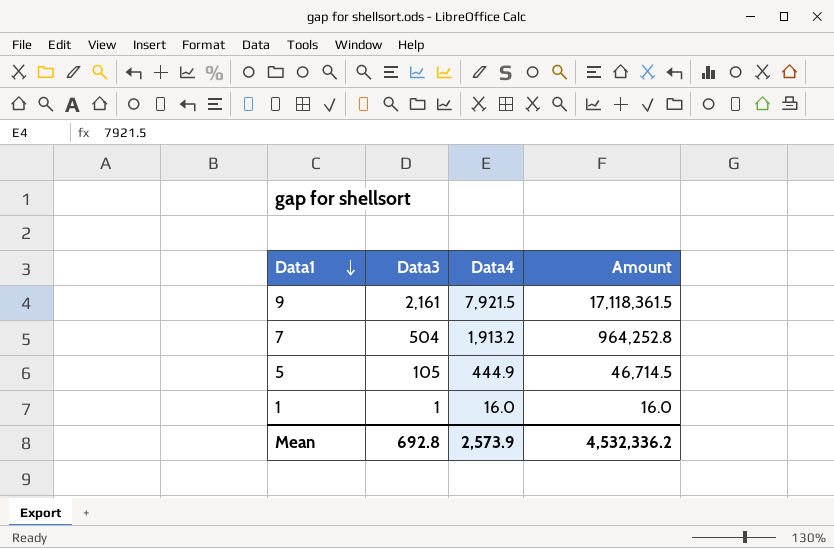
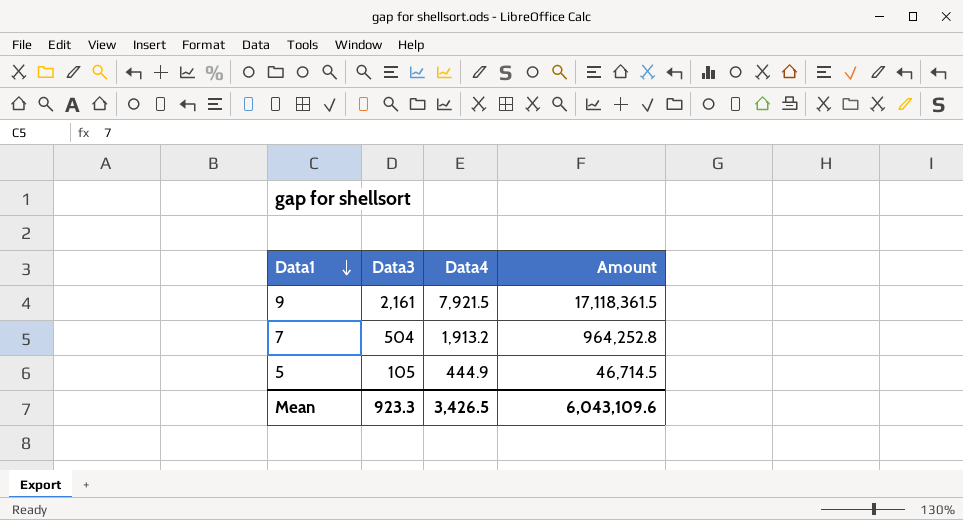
row 1: 1 | 16.0 | 16.0 -> none
Mean | Data3: 692.8 -> 923.3
Mean | Data4: 2,573.9 -> 3,426.5
Mean | Amount: 4,532,336.2 -> 6,043,109.6

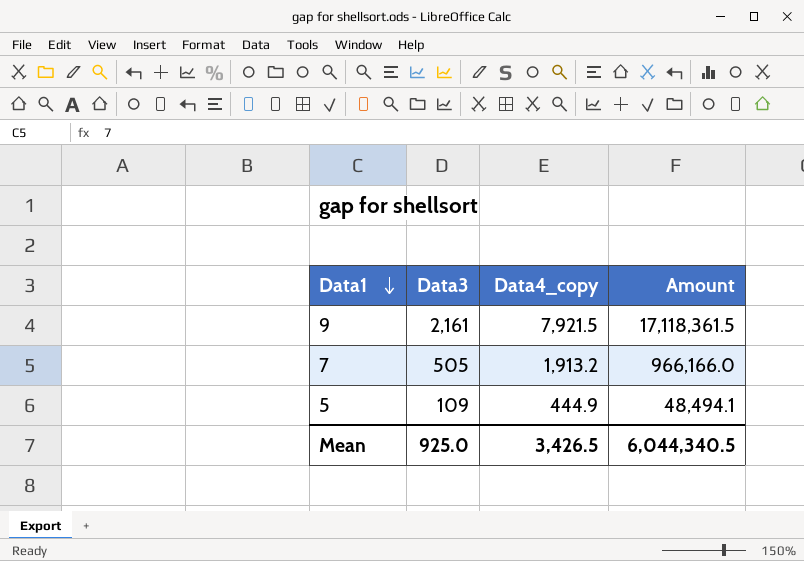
column name: Data4 -> Data4_copy
7 | Data3: 504 -> 505
7 | Amount: 964,252.8 -> 966,166.0
5 | Data3: 105 -> 109
5 | Amount: 46,714.5 -> 48,494.1
Mean | Data3: 923.3 -> 925.0
Mean | Amount: 6,043,109.6 -> 6,044,340.5

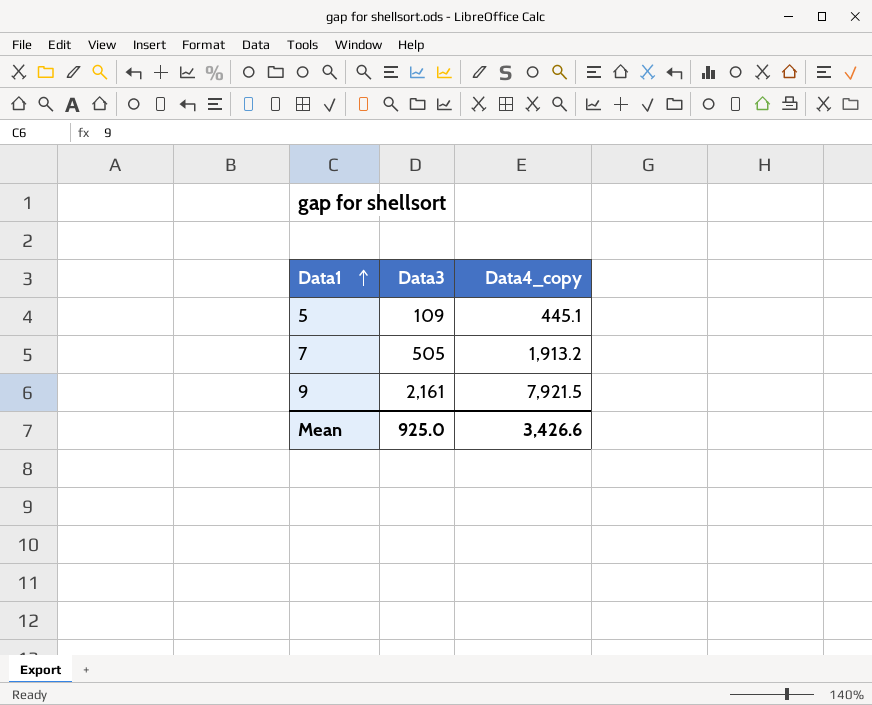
row order: Data1 descending -> Data1 ascending
column Amount | formula: [Data3] * [Data4_copy] -> none
5 | Data4_copy: 444.9 -> 445.1
Mean | Data4_copy: 3,426.5 -> 3,426.6

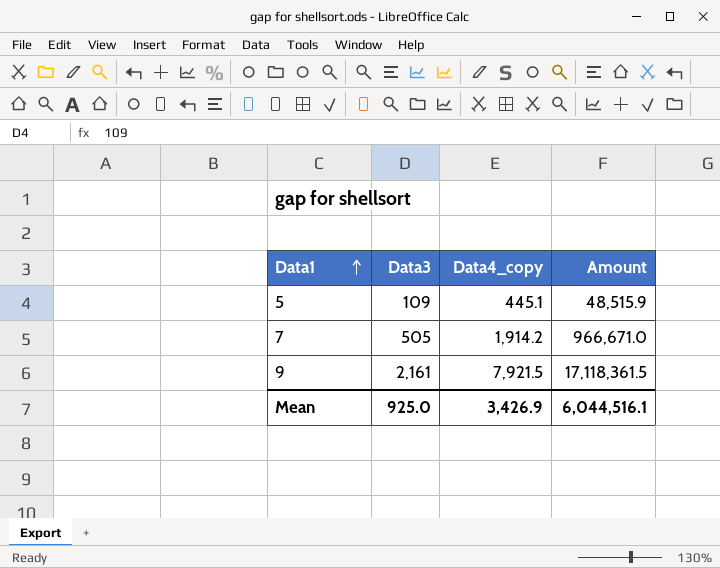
column Amount | formula: none -> [Data3] * [Data4_copy]
7 | Data4_copy: 1,913.2 -> 1,914.2
Mean | Data4_copy: 3,426.6 -> 3,426.9

